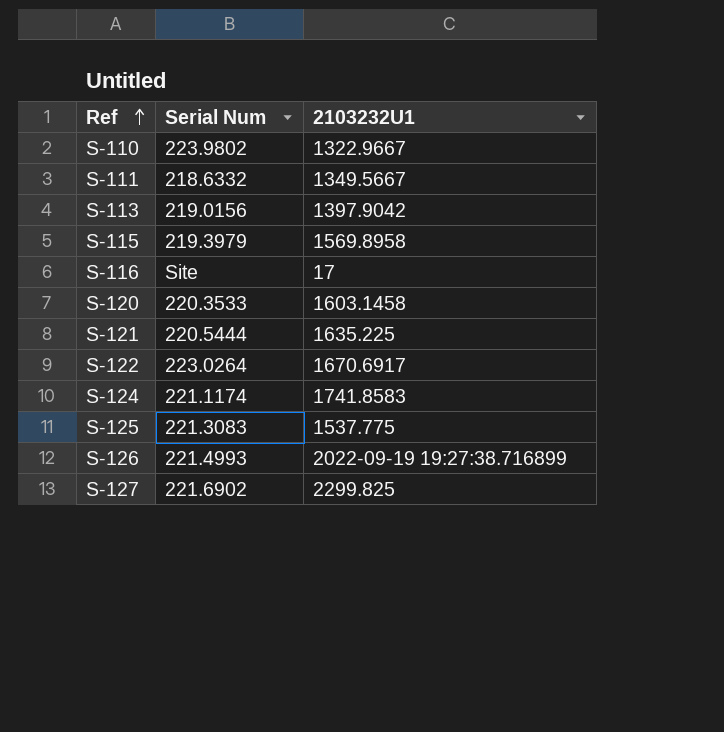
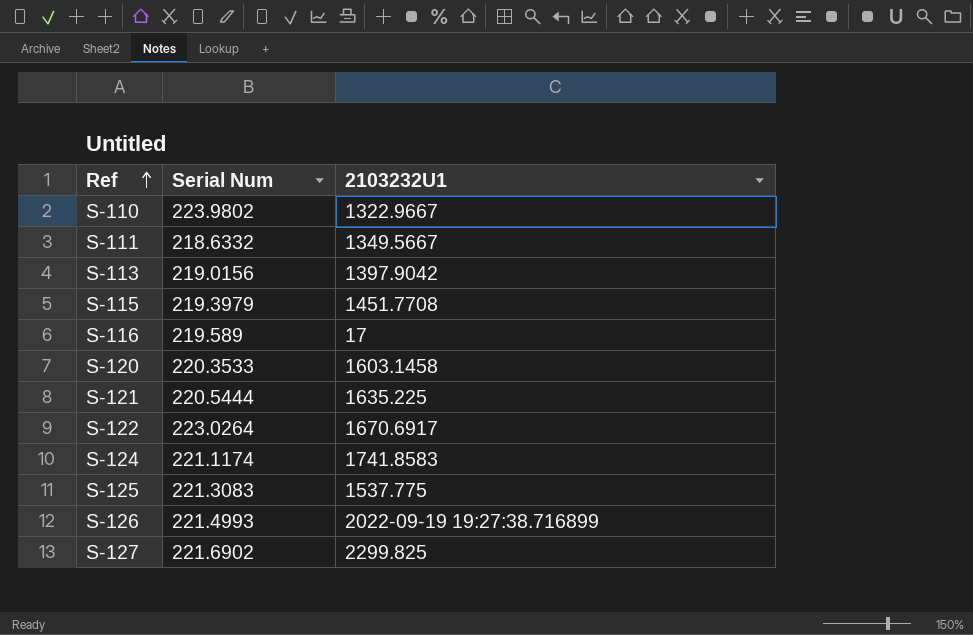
S-115 | 2103232U1: 1569.8958 -> 1451.7708
S-116 | Serial Num: Site -> 219.589

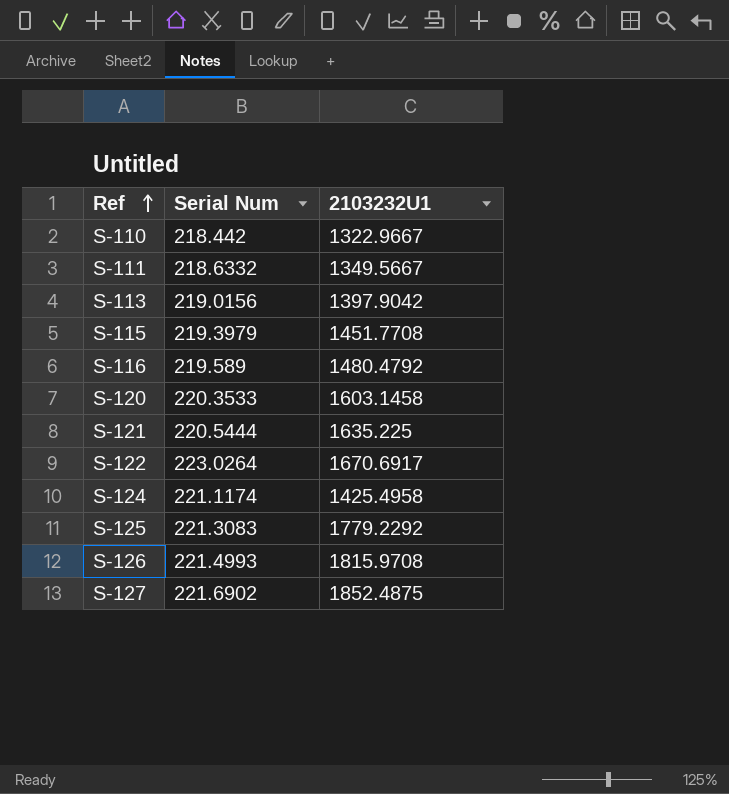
S-110 | Serial Num: 223.9802 -> 218.442
S-116 | 2103232U1: 17 -> 1480.4792
S-124 | 2103232U1: 1741.8583 -> 1425.4958
S-125 | 2103232U1: 1537.775 -> 1779.2292
S-126 | 2103232U1: 2022-09-19 19:27:38.716899 -> 1815.9708
S-127 | 2103232U1: 2299.825 -> 1852.4875

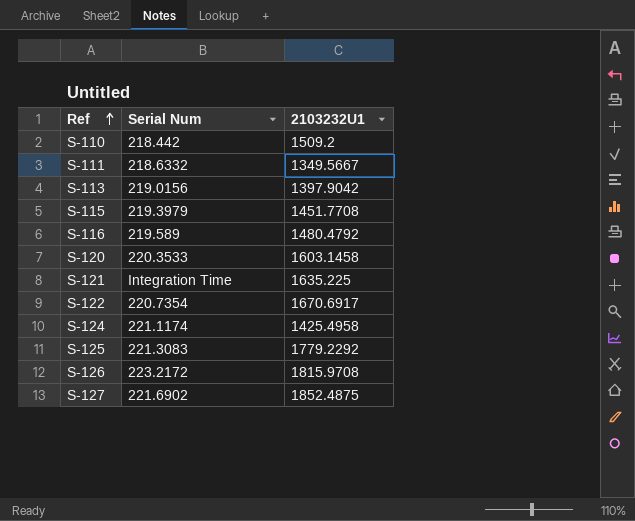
S-110 | 2103232U1: 1322.9667 -> 1509.2
S-121 | Serial Num: 220.5444 -> Integration Time
S-122 | Serial Num: 223.0264 -> 220.7354
S-126 | Serial Num: 221.4993 -> 223.2172

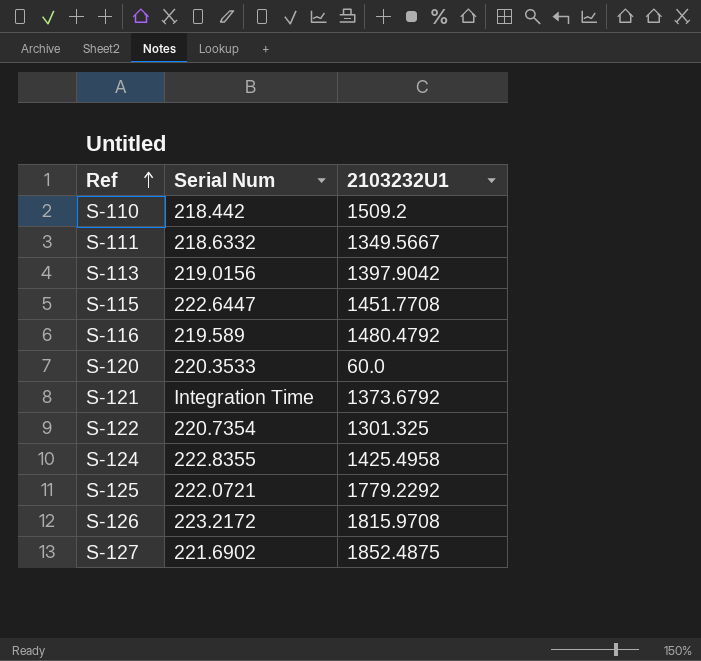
S-115 | Serial Num: 219.3979 -> 222.6447
S-120 | 2103232U1: 1603.1458 -> 60.0
S-121 | 2103232U1: 1635.225 -> 1373.6792
S-122 | 2103232U1: 1670.6917 -> 1301.325
S-124 | Serial Num: 221.1174 -> 222.8355
S-125 | Serial Num: 221.3083 -> 222.0721

